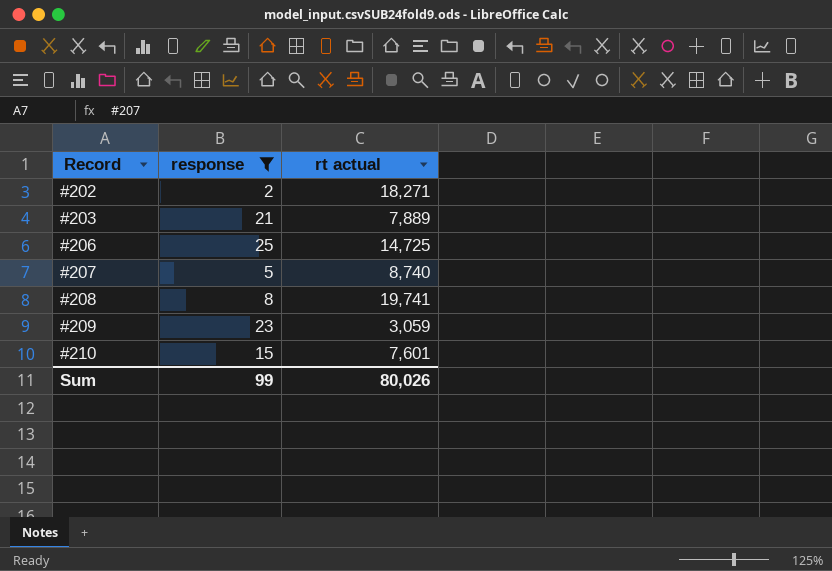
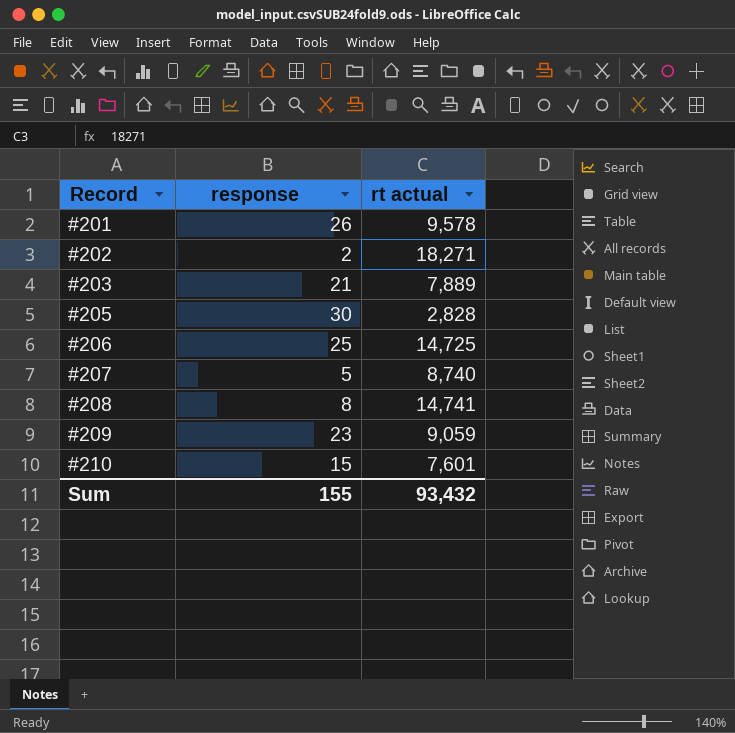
filter: response <= 25 -> none
#208 | rt actual: 19,741 -> 14,741
#209 | rt actual: 3,059 -> 9,059
Sum | response: 99 -> 155
Sum | rt actual: 80,026 -> 93,432

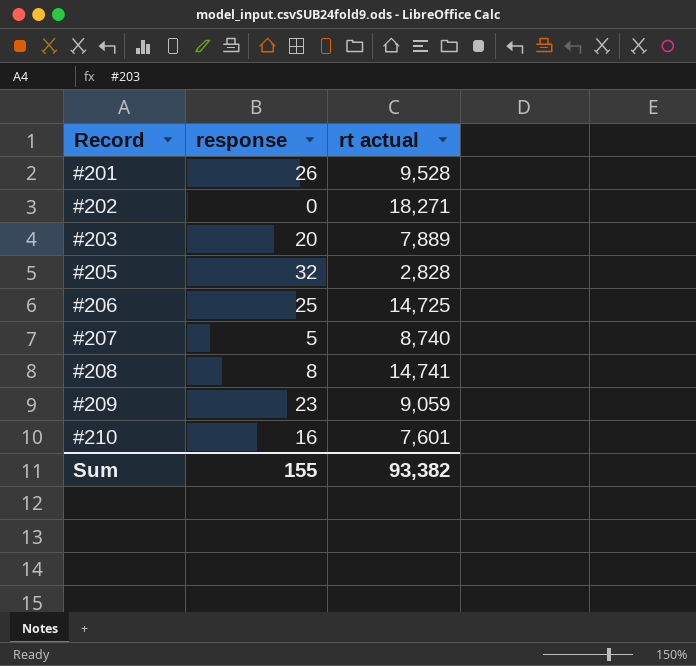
#201 | rt actual: 9,578 -> 9,528
#202 | response: 2 -> 0
#203 | response: 21 -> 20
#205 | response: 30 -> 32
#210 | response: 15 -> 16
Sum | rt actual: 93,432 -> 93,382

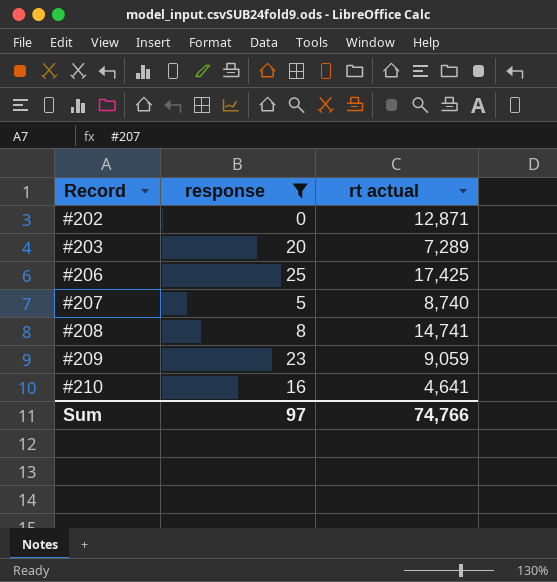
filter: none -> response <= 25
#202 | rt actual: 18,271 -> 12,871
#203 | rt actual: 7,889 -> 7,289
#206 | rt actual: 14,725 -> 17,425
#210 | rt actual: 7,601 -> 4,641
Sum | response: 155 -> 97
Sum | rt actual: 93,382 -> 74,766

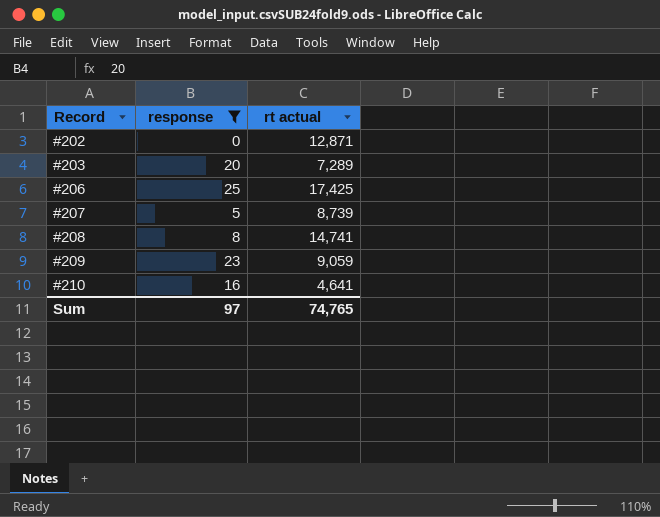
#207 | rt actual: 8,740 -> 8,739
Sum | rt actual: 74,766 -> 74,765

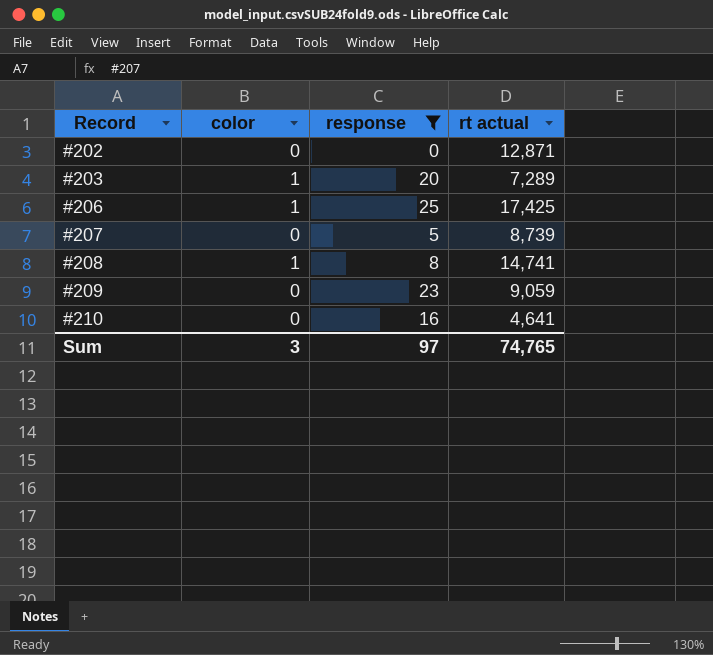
column color | position: none -> 2

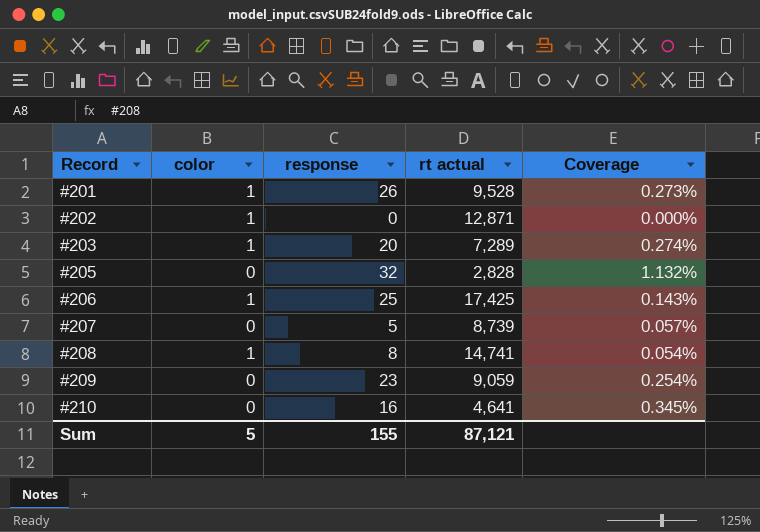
filter: response <= 25 -> none
column Coverage | formula: none -> [response] / [rt actual]
#202 | color: 0 -> 1
Sum | color: 3 -> 5
Sum | response: 97 -> 155
Sum | rt actual: 74,765 -> 87,121

